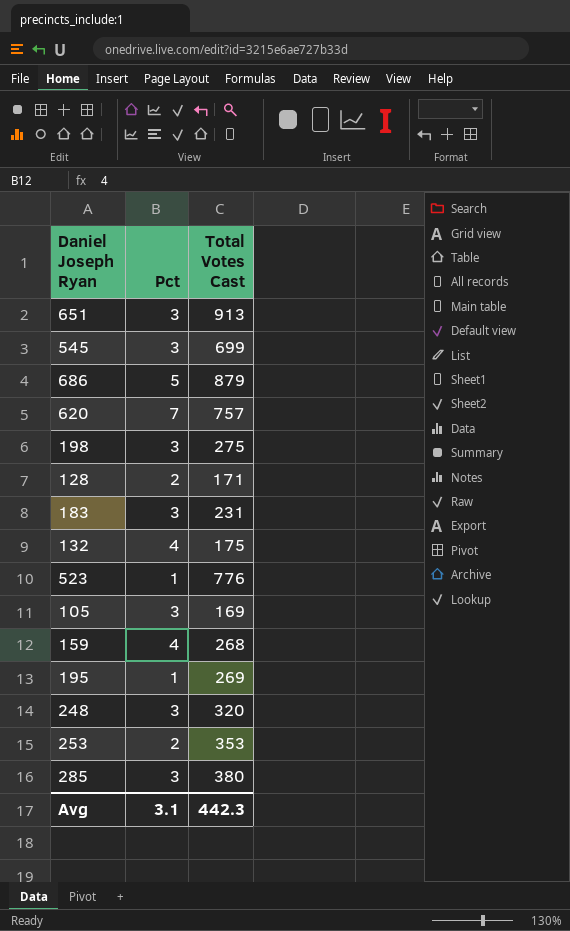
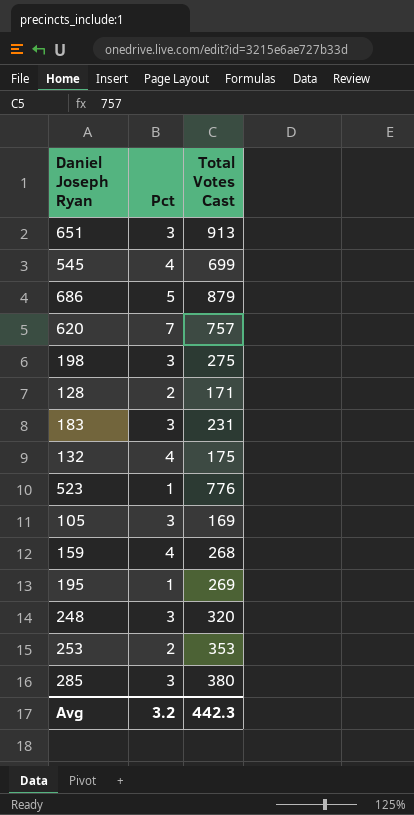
545 | Pct: 3 -> 4
Avg | Pct: 3.1 -> 3.2

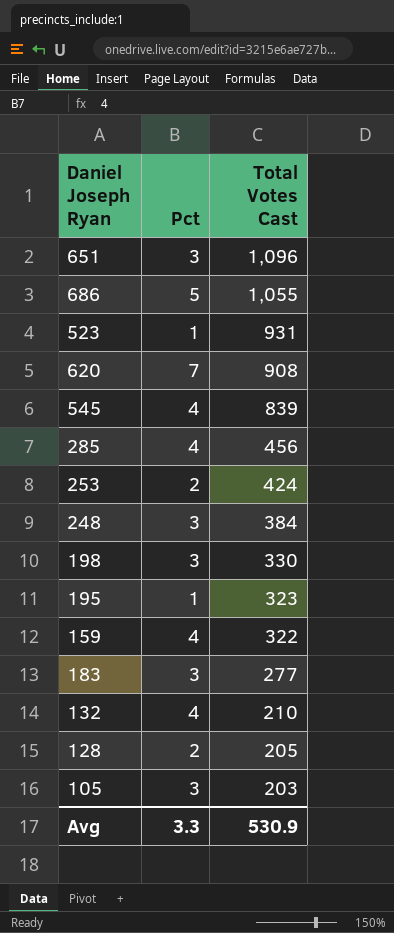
row order: none -> Total Votes Cast descending
651 | Total Votes Cast: 913 -> 1,096
686 | Total Votes Cast: 879 -> 1,055
523 | Total Votes Cast: 776 -> 931
620 | Total Votes Cast: 757 -> 908
545 | Total Votes Cast: 699 -> 839
285 | Pct: 3 -> 4
285 | Total Votes Cast: 380 -> 456
253 | Total Votes Cast: 353 -> 424
248 | Total Votes Cast: 320 -> 384
198 | Total Votes Cast: 275 -> 330
195 | Total Votes Cast: 269 -> 323
159 | Total Votes Cast: 268 -> 322
183 | Total Votes Cast: 231 -> 277
132 | Total Votes Cast: 175 -> 210
128 | Total Votes Cast: 171 -> 205
105 | Total Votes Cast: 169 -> 203
Avg | Pct: 3.2 -> 3.3
Avg | Total Votes Cast: 442.3 -> 530.9

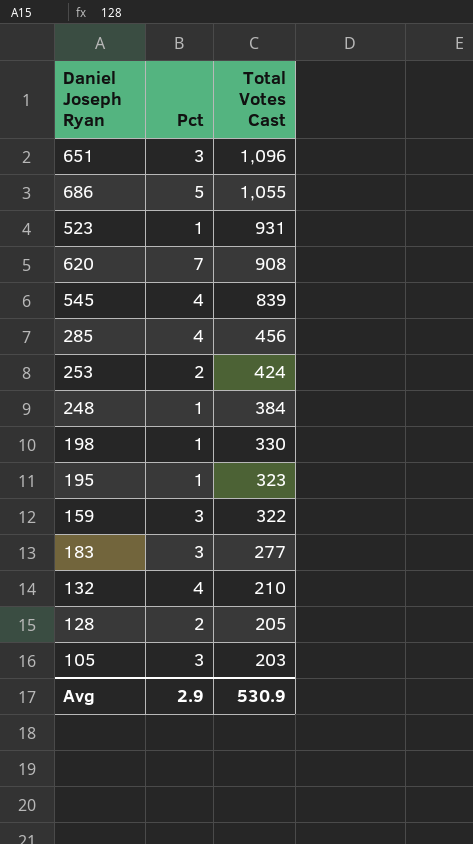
248 | Pct: 3 -> 1
198 | Pct: 3 -> 1
159 | Pct: 4 -> 3
Avg | Pct: 3.3 -> 2.9

